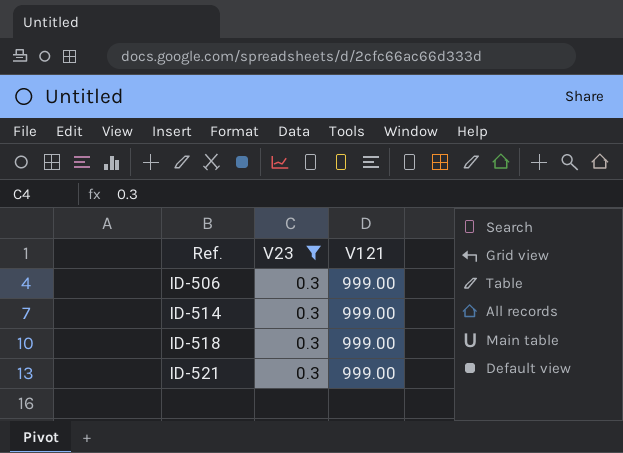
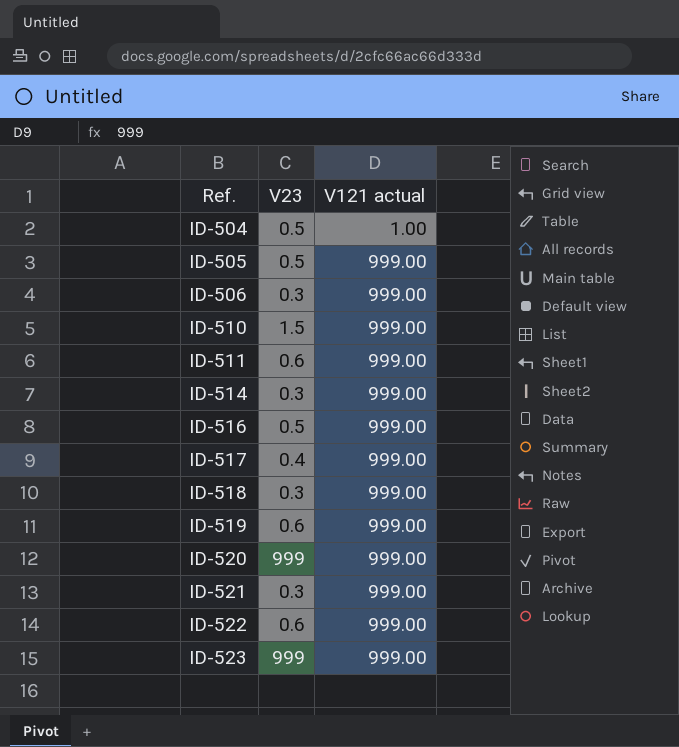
filter: V23 = 0.3 -> none
column name: V121 -> V121 actual

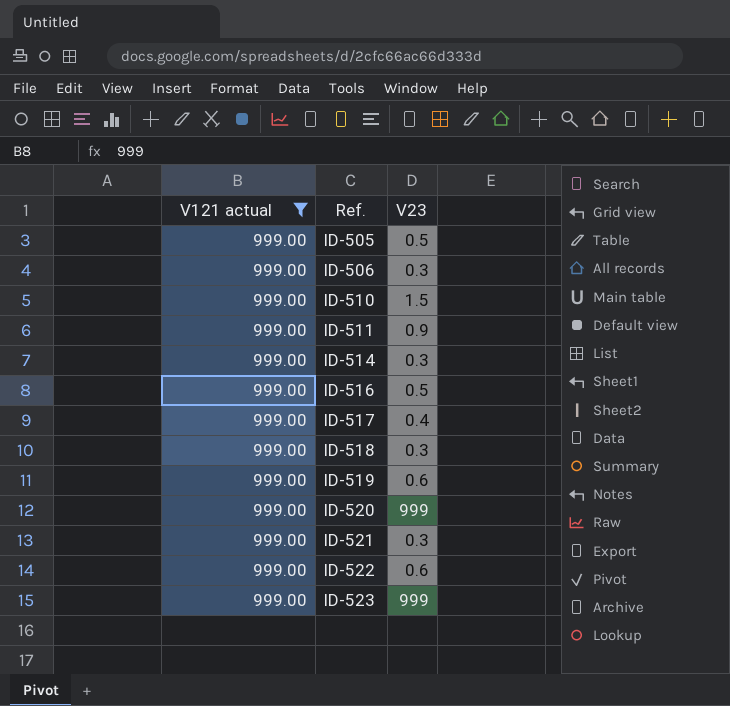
filter: none -> V121 actual = 999.00
column V121 actual | position: 3 -> 1
ID-511 | V23: 0.6 -> 0.9

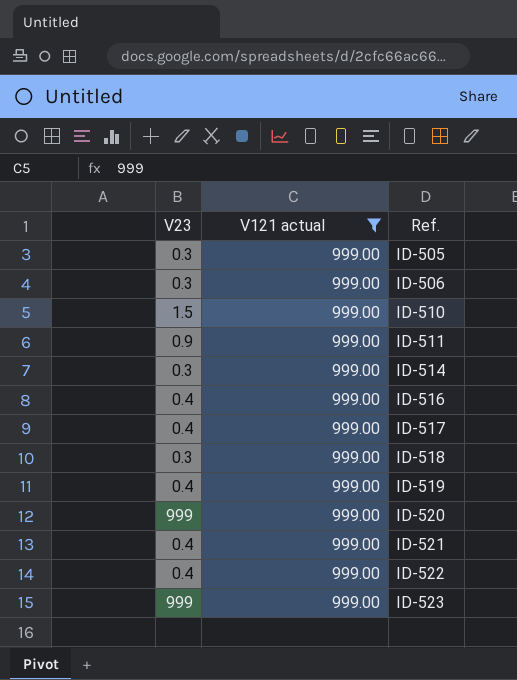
column V23 | position: 3 -> 1
ID-505 | V23: 0.5 -> 0.3
ID-516 | V23: 0.5 -> 0.4
ID-519 | V23: 0.6 -> 0.4
ID-521 | V23: 0.3 -> 0.4
ID-522 | V23: 0.6 -> 0.4

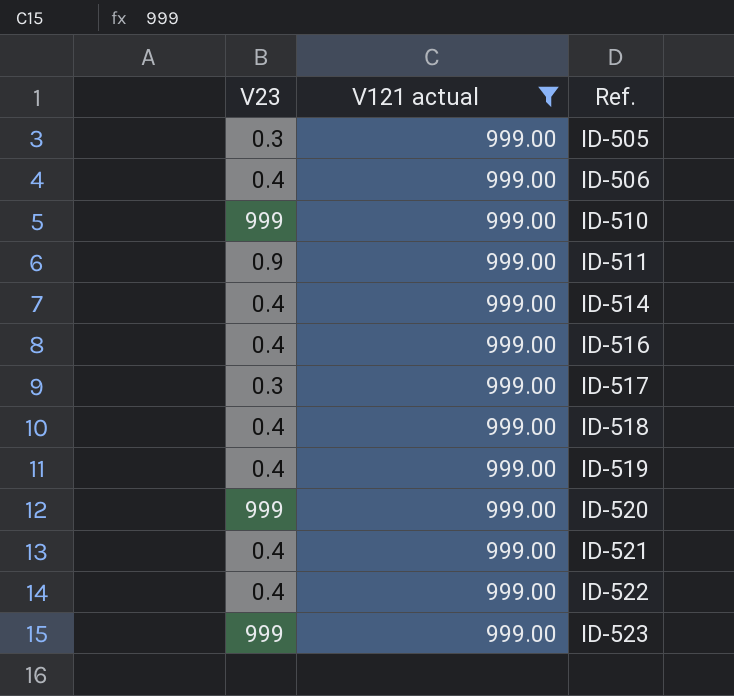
ID-506 | V23: 0.3 -> 0.4
ID-510 | V23: 1.5 -> 999
ID-514 | V23: 0.3 -> 0.4
ID-517 | V23: 0.4 -> 0.3
ID-518 | V23: 0.3 -> 0.4

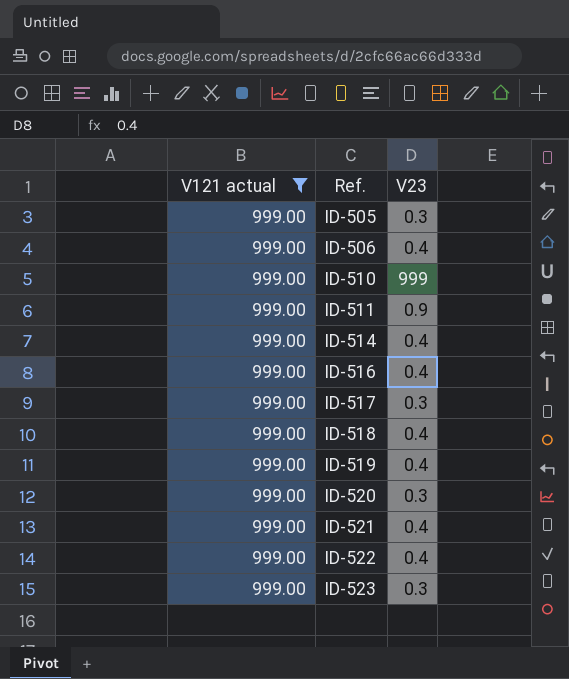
column V23 | position: 1 -> 3
ID-520 | V23: 999 -> 0.3
ID-523 | V23: 999 -> 0.3

